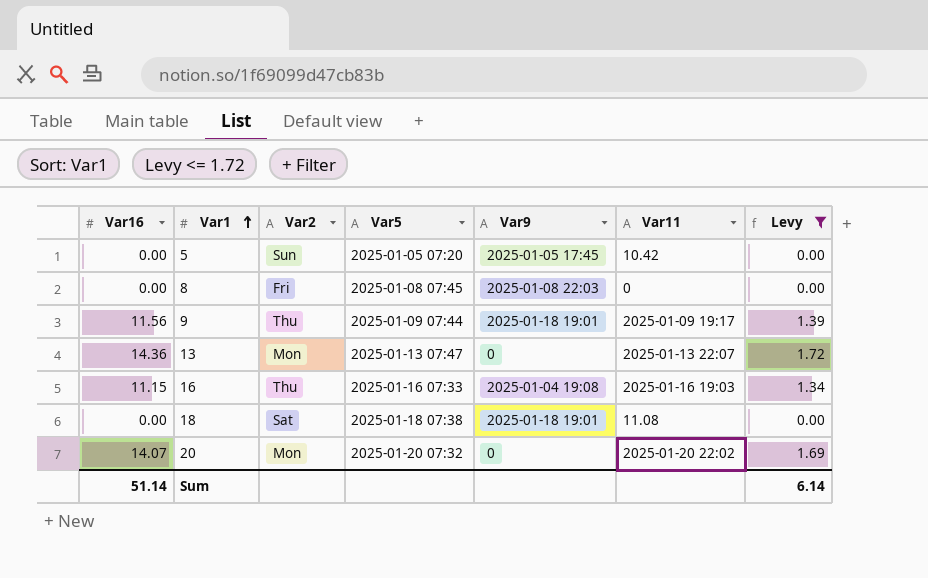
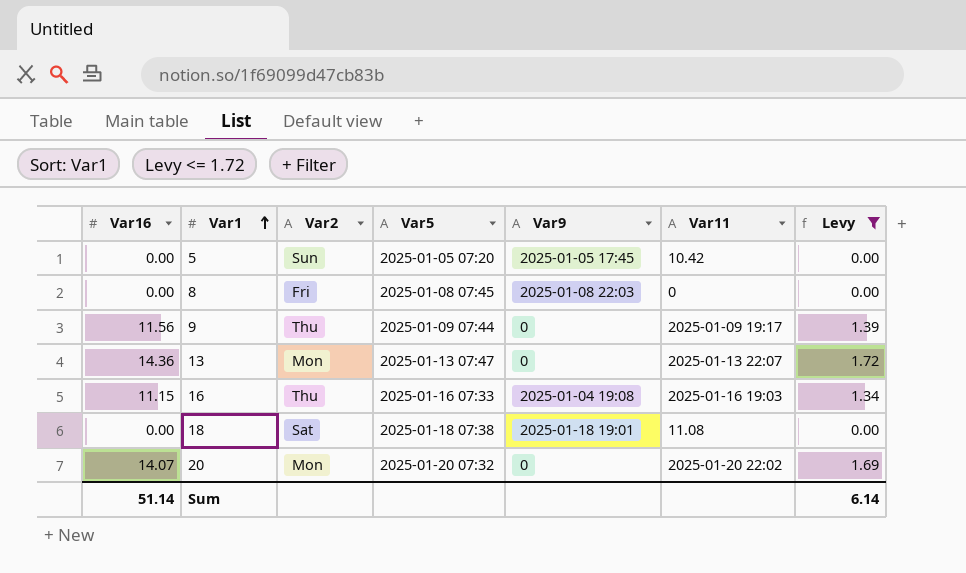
9 | Var9: 2025-01-18 19:01 -> 0

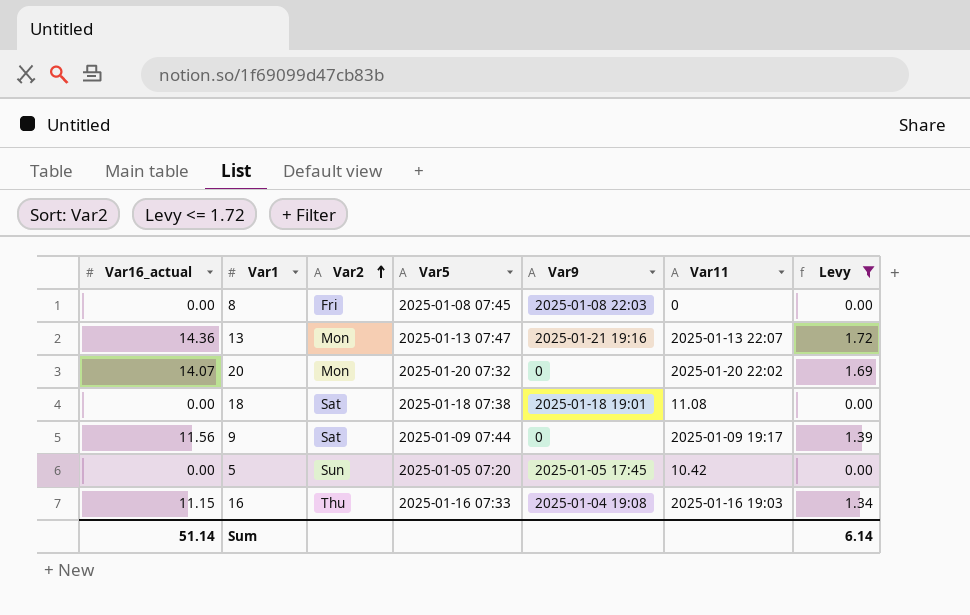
row order: Var1 ascending -> Var2 ascending
column name: Var16 -> Var16_actual
13 | Var9: 0 -> 2025-01-21 19:16
9 | Var2: Thu -> Sat

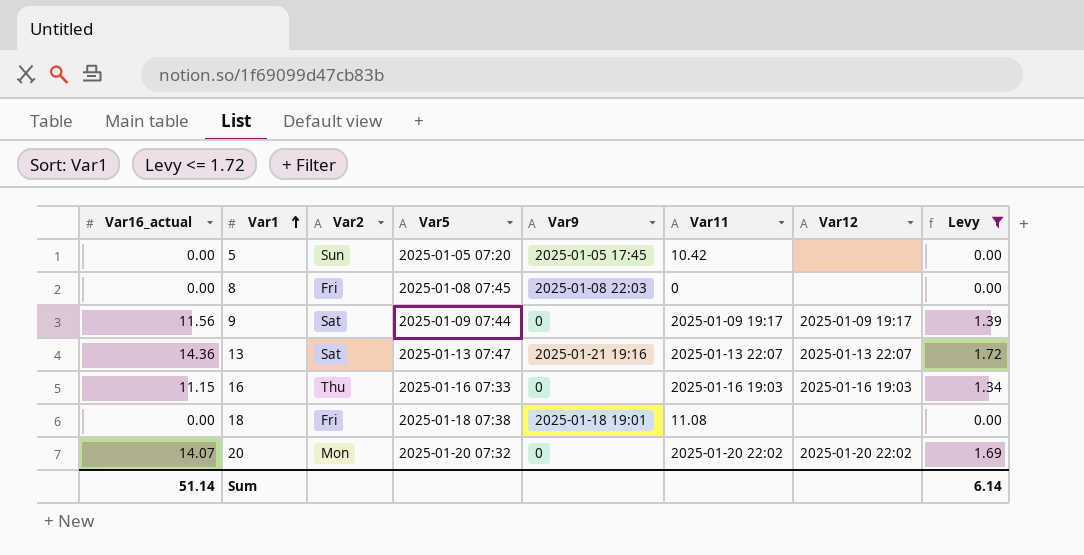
row order: Var2 ascending -> Var1 ascending
column Var12 | position: none -> 7
13 | Var2: Mon -> Sat
16 | Var9: 2025-01-04 19:08 -> 0
18 | Var2: Sat -> Fri

